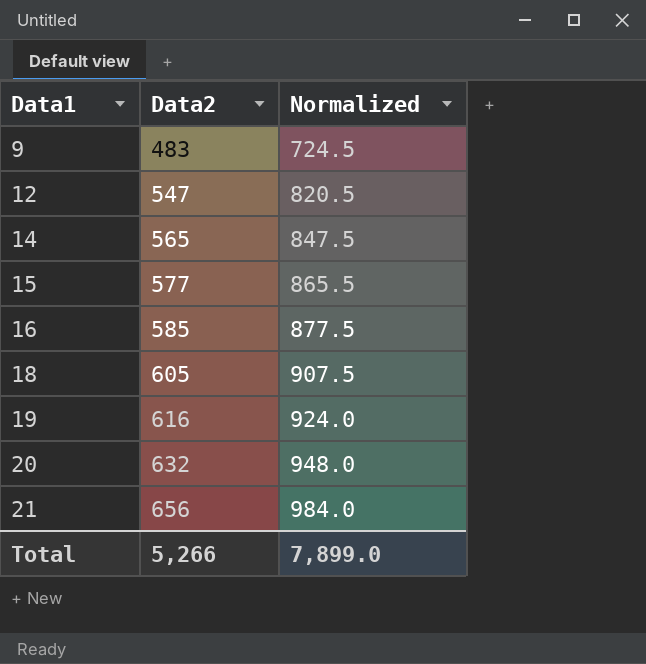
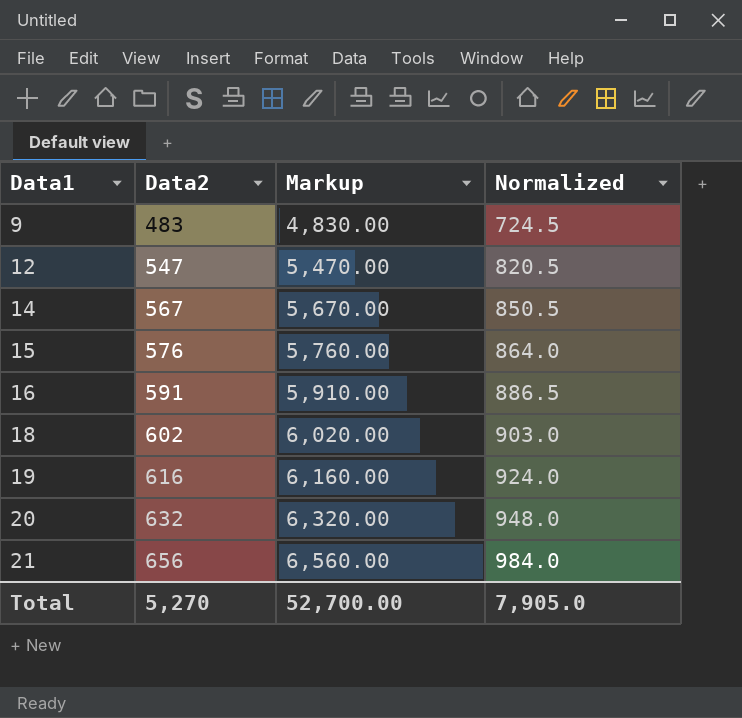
column Markup | formula: none -> [Data2] * 10
14 | Data2: 565 -> 567
14 | Normalized: 847.5 -> 850.5
15 | Data2: 577 -> 576
15 | Normalized: 865.5 -> 864.0
16 | Data2: 585 -> 591
16 | Normalized: 877.5 -> 886.5
18 | Data2: 605 -> 602
18 | Normalized: 907.5 -> 903.0
Total | Data2: 5,266 -> 5,270
Total | Normalized: 7,899.0 -> 7,905.0

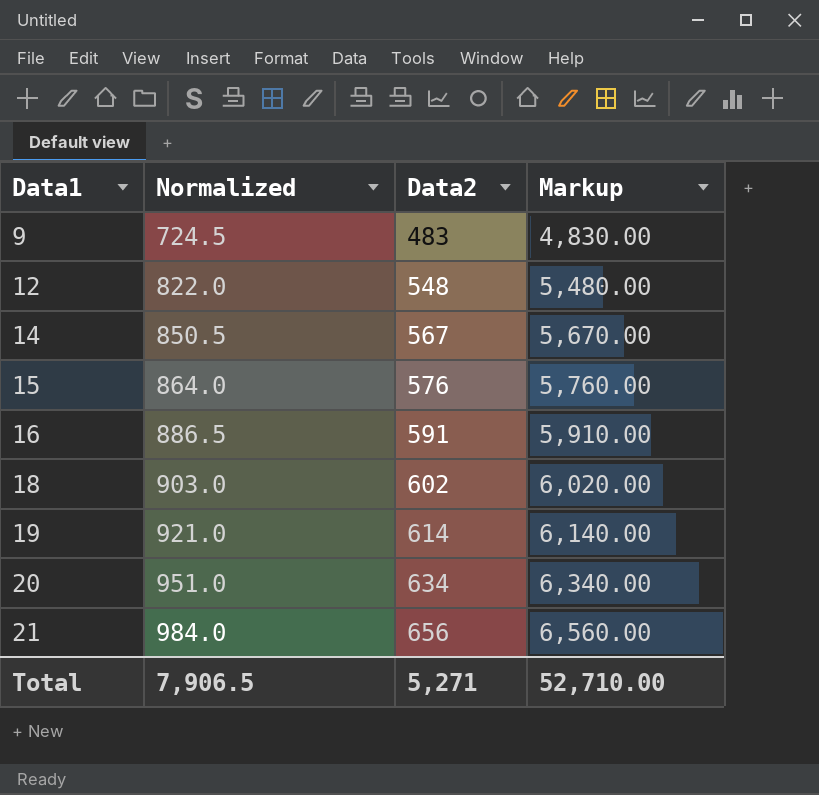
column Normalized | position: 4 -> 2
12 | Normalized: 820.5 -> 822.0
12 | Data2: 547 -> 548
12 | Markup: 5,470.00 -> 5,480.00
19 | Normalized: 924.0 -> 921.0
19 | Data2: 616 -> 614
19 | Markup: 6,160.00 -> 6,140.00
20 | Normalized: 948.0 -> 951.0
20 | Data2: 632 -> 634
20 | Markup: 6,320.00 -> 6,340.00
Total | Normalized: 7,905.0 -> 7,906.5
Total | Data2: 5,270 -> 5,271
Total | Markup: 52,700.00 -> 52,710.00

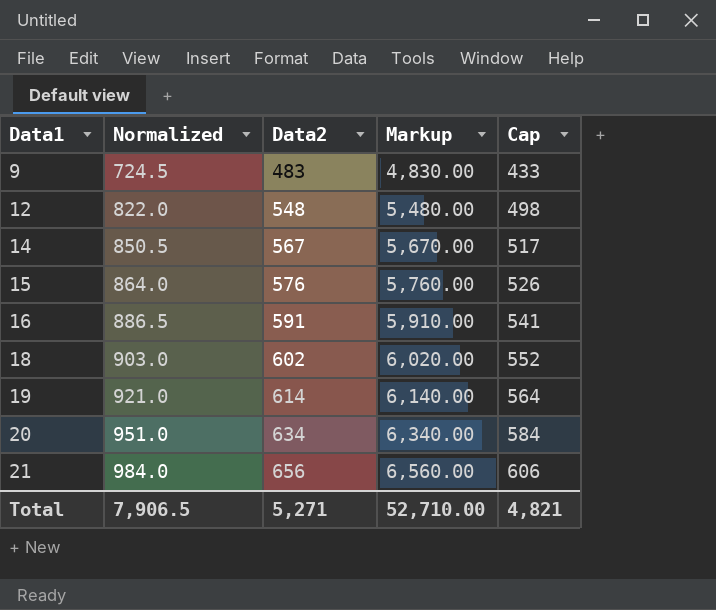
column Cap | formula: none -> [Data2] - 50

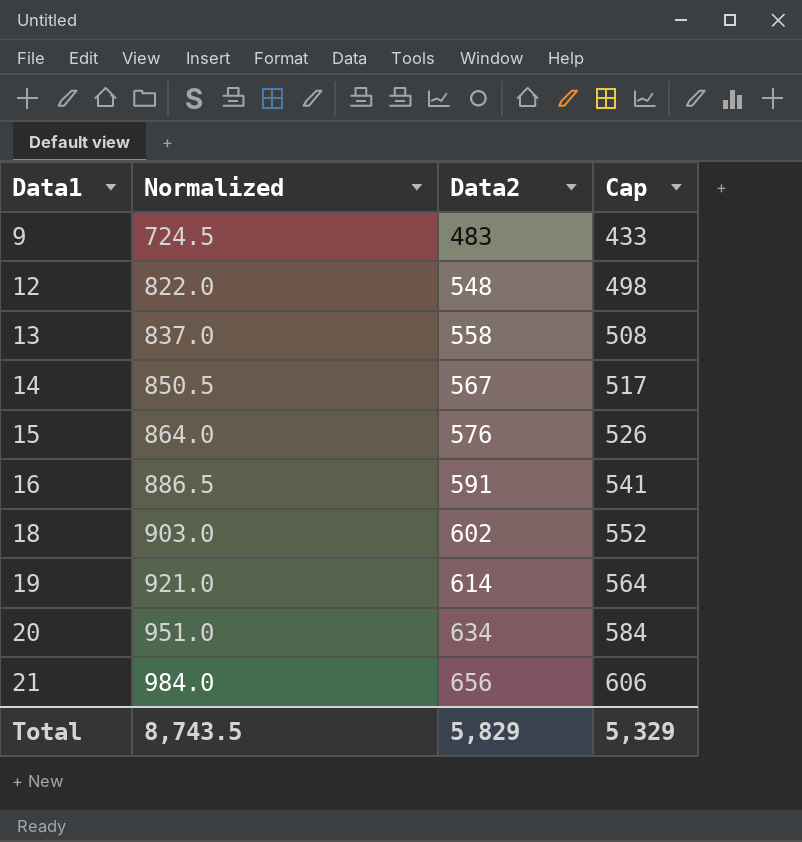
column Markup | formula: [Data2] * 10 -> none
row 13: none -> 837.0 | 558 | 508
Total | Normalized: 7,906.5 -> 8,743.5
Total | Data2: 5,271 -> 5,829
Total | Cap: 4,821 -> 5,329

